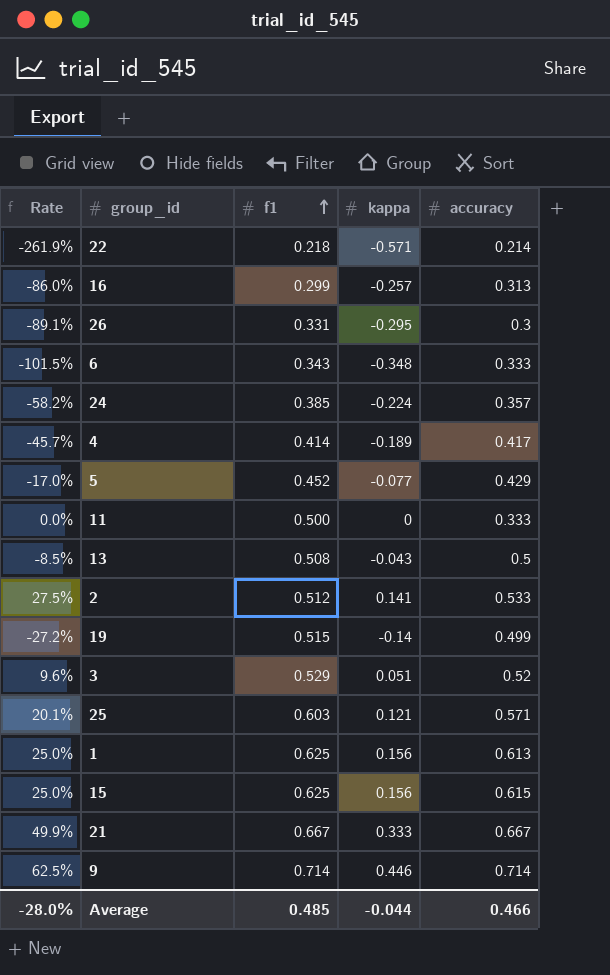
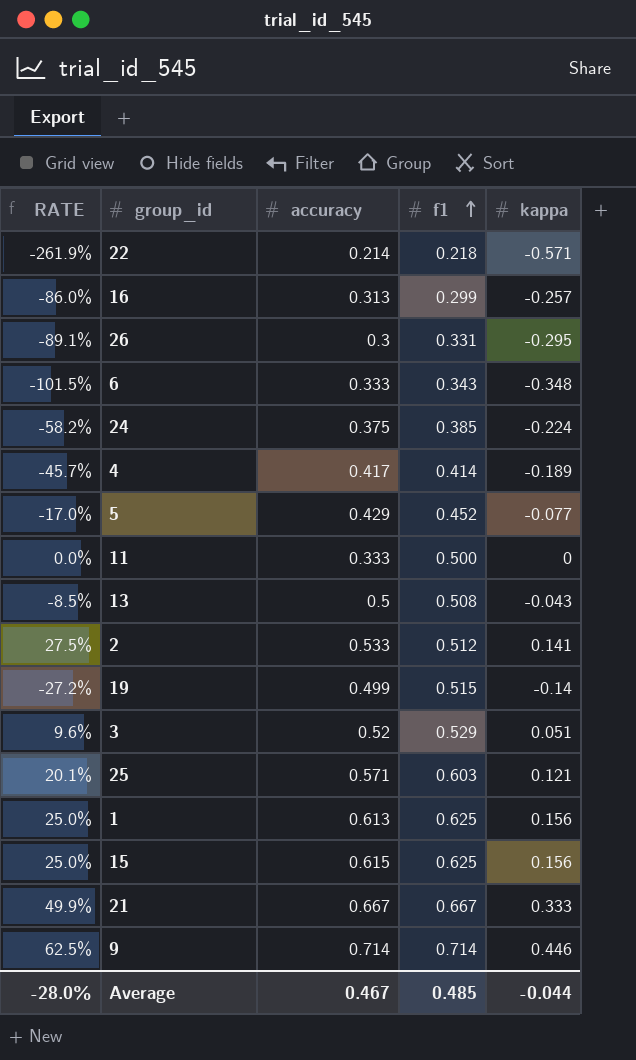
column name: Rate -> RATE
column accuracy | position: 5 -> 3
24 | accuracy: 0.357 -> 0.375
Average | accuracy: 0.466 -> 0.467

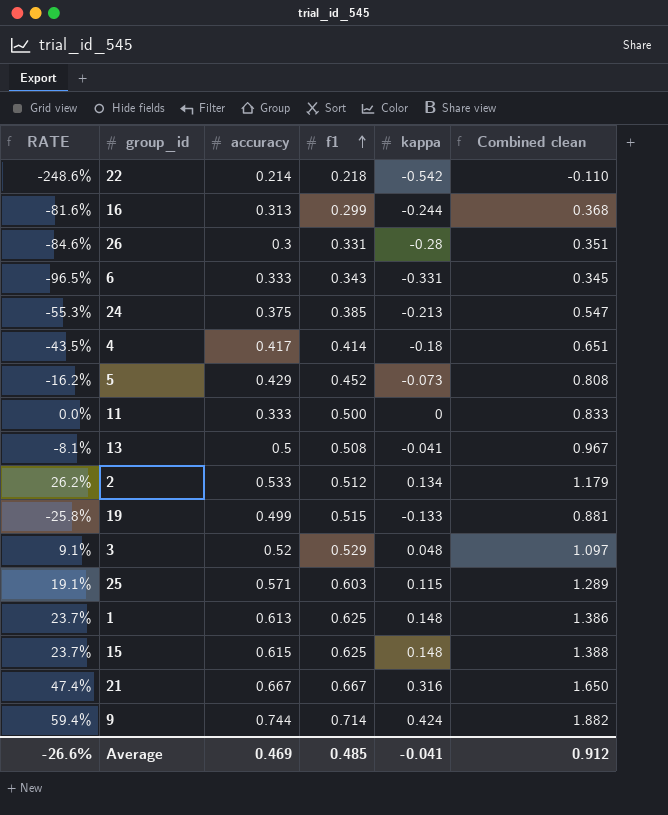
column Combined clean | formula: none -> [accuracy] + [f1] + [kappa]
22 | RATE: -261.9% -> -248.6%
22 | kappa: -0.571 -> -0.542
16 | RATE: -86.0% -> -81.6%
16 | kappa: -0.257 -> -0.244
26 | RATE: -89.1% -> -84.6%
26 | kappa: -0.295 -> -0.28
6 | RATE: -101.5% -> -96.5%
6 | kappa: -0.348 -> -0.331
24 | RATE: -58.2% -> -55.3%
24 | kappa: -0.224 -> -0.213
4 | RATE: -45.7% -> -43.5%
4 | kappa: -0.189 -> -0.18
5 | RATE: -17.0% -> -16.2%
5 | kappa: -0.077 -> -0.073
13 | RATE: -8.5% -> -8.1%
13 | kappa: -0.043 -> -0.041
2 | RATE: 27.5% -> 26.2%
2 | kappa: 0.141 -> 0.134
19 | RATE: -27.2% -> -25.8%
19 | kappa: -0.14 -> -0.133
3 | RATE: 9.6% -> 9.1%
3 | kappa: 0.051 -> 0.048
25 | RATE: 20.1% -> 19.1%
25 | kappa: 0.121 -> 0.115
1 | RATE: 25.0% -> 23.7%
1 | kappa: 0.156 -> 0.148
15 | RATE: 25.0% -> 23.7%
15 | kappa: 0.156 -> 0.148
21 | RATE: 49.9% -> 47.4%
21 | kappa: 0.333 -> 0.316
9 | RATE: 62.5% -> 59.4%
9 | accuracy: 0.714 -> 0.744
9 | kappa: 0.446 -> 0.424
Average | RATE: -28.0% -> -26.6%
Average | accuracy: 0.467 -> 0.469
Average | kappa: -0.044 -> -0.041

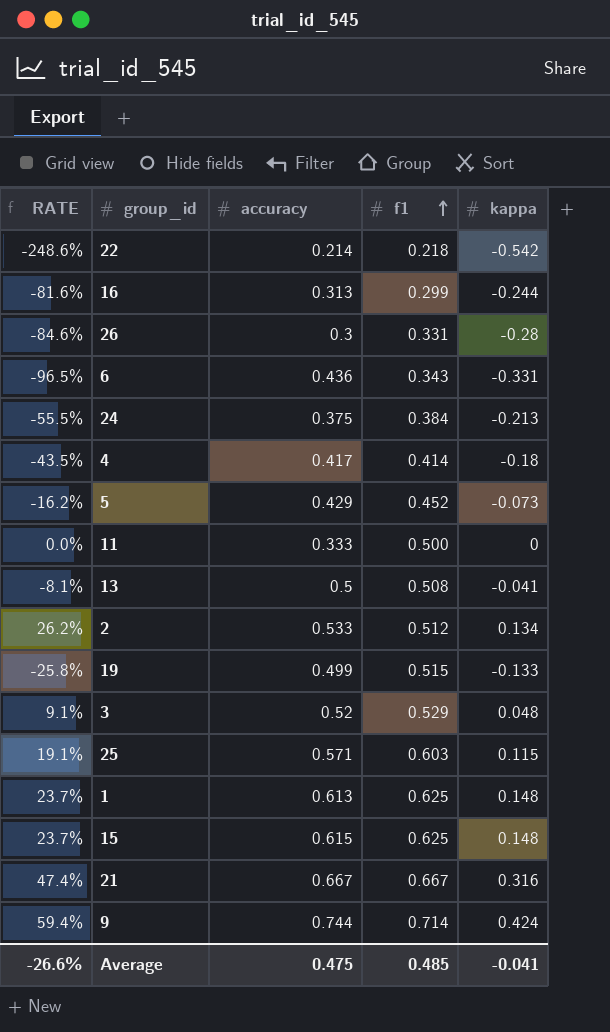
column Combined clean | formula: [accuracy] + [f1] + [kappa] -> none
6 | accuracy: 0.333 -> 0.436
24 | RATE: -55.3% -> -55.5%
24 | f1: 0.385 -> 0.384
Average | accuracy: 0.469 -> 0.475

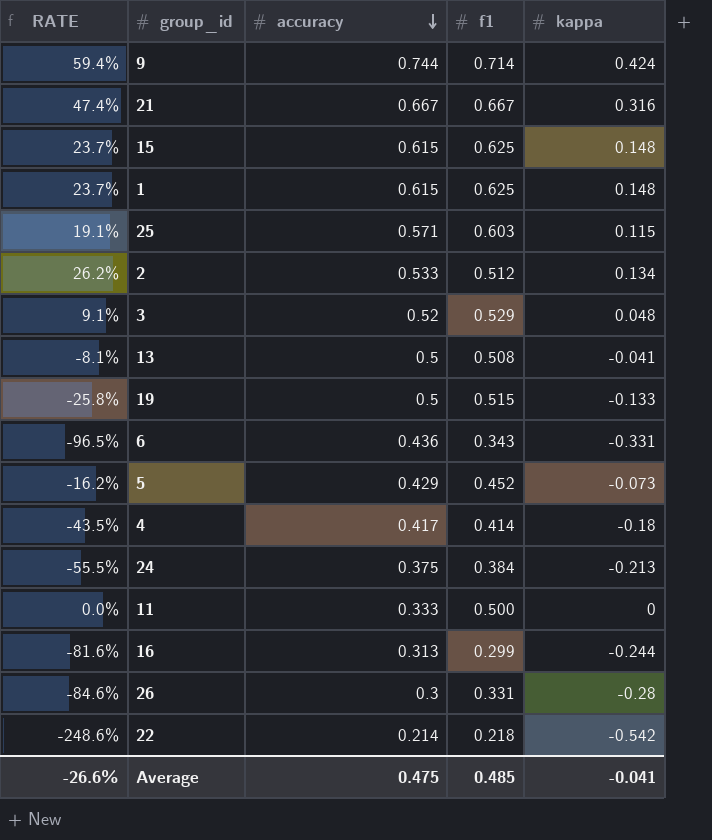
row order: f1 ascending -> accuracy descending
1 | accuracy: 0.613 -> 0.615
19 | accuracy: 0.499 -> 0.5

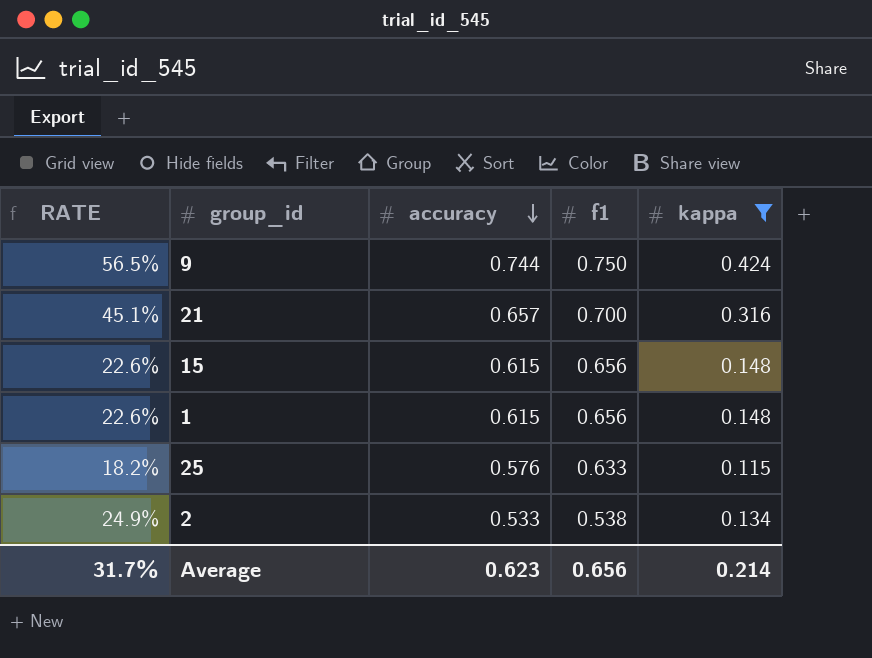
filter: none -> kappa >= 0.115
9 | RATE: 59.4% -> 56.5%
9 | f1: 0.714 -> 0.750
21 | RATE: 47.4% -> 45.1%
21 | accuracy: 0.667 -> 0.657
21 | f1: 0.667 -> 0.700
15 | RATE: 23.7% -> 22.6%
15 | f1: 0.625 -> 0.656
1 | RATE: 23.7% -> 22.6%
1 | f1: 0.625 -> 0.656
25 | RATE: 19.1% -> 18.2%
25 | accuracy: 0.571 -> 0.576
25 | f1: 0.603 -> 0.633
2 | RATE: 26.2% -> 24.9%
2 | f1: 0.512 -> 0.538
Average | RATE: -26.6% -> 31.7%
Average | accuracy: 0.475 -> 0.623
Average | f1: 0.485 -> 0.656
Average | kappa: -0.041 -> 0.214

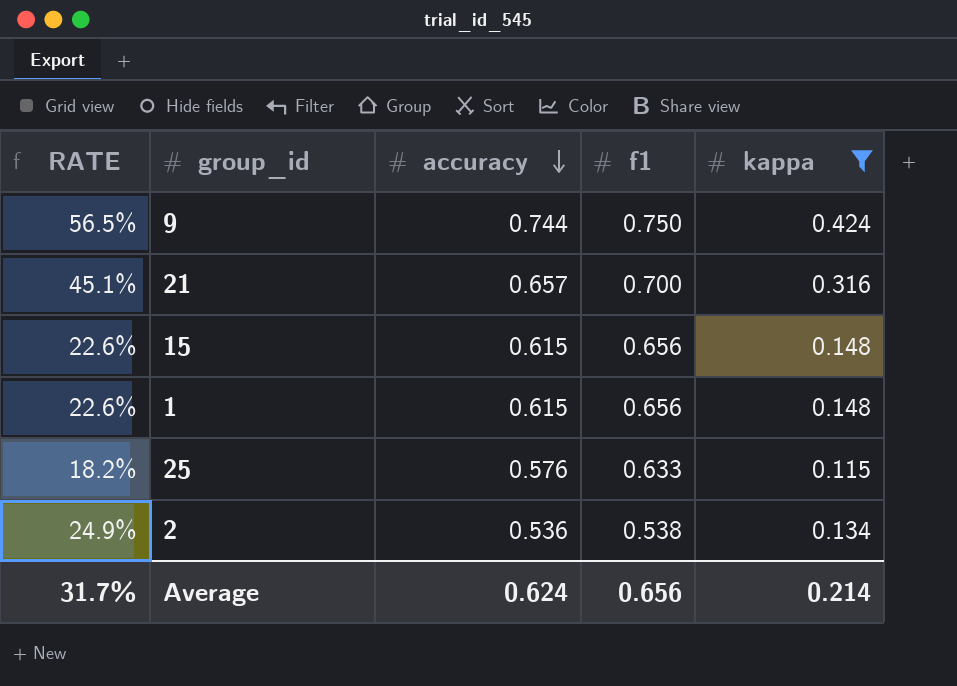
2 | accuracy: 0.533 -> 0.536
Average | accuracy: 0.623 -> 0.624

